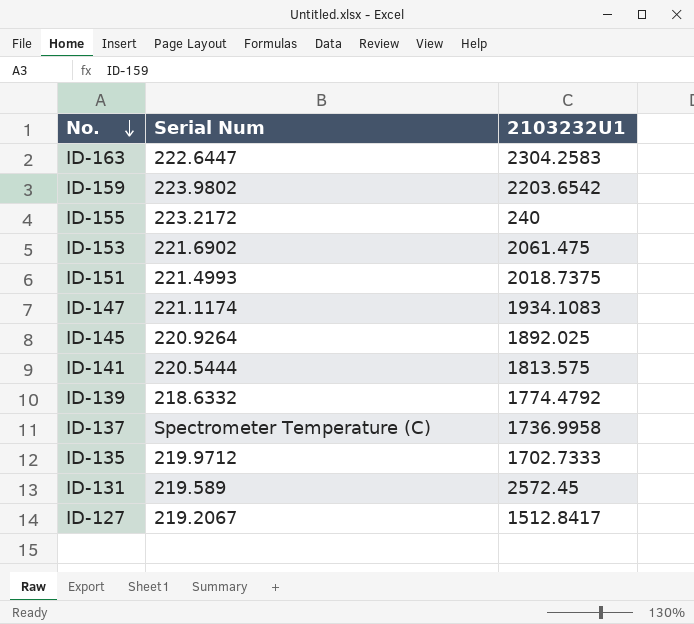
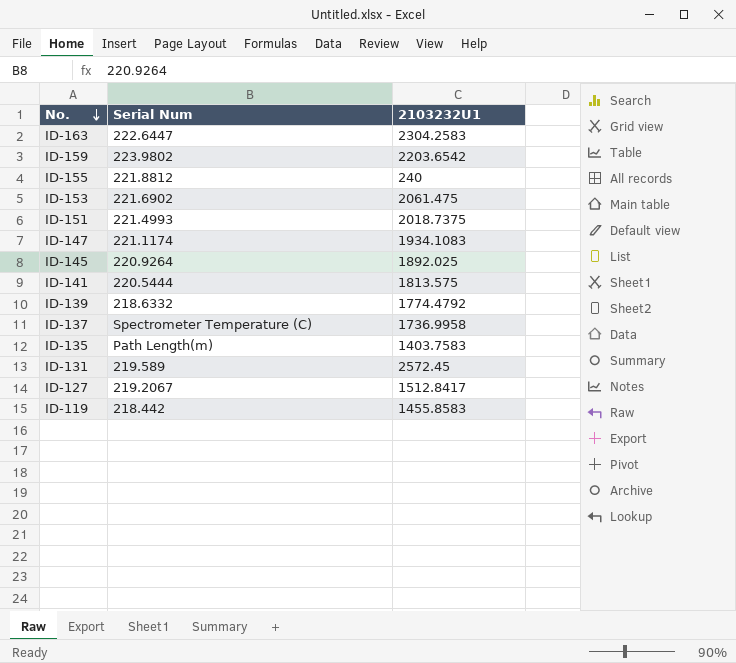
ID-155 | Serial Num: 223.2172 -> 221.8812
ID-135 | Serial Num: 219.9712 -> Path Length(m)
ID-135 | 2103232U1: 1702.7333 -> 1403.7583
row ID-119: none -> 218.442 | 1455.8583

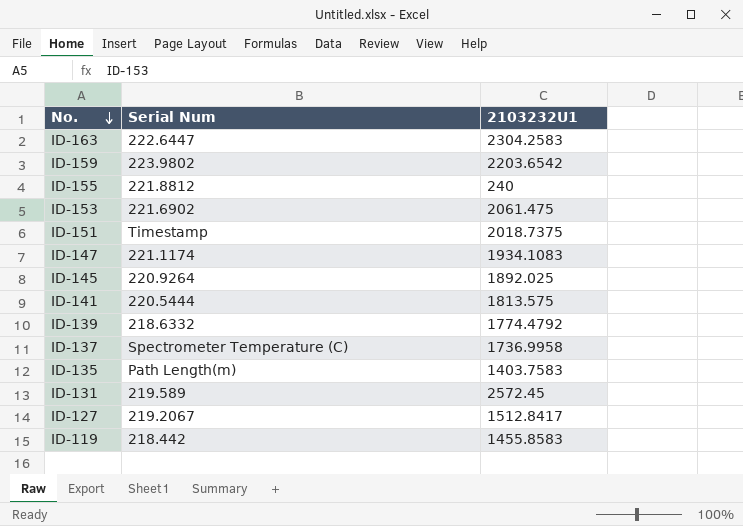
ID-151 | Serial Num: 221.4993 -> Timestamp

